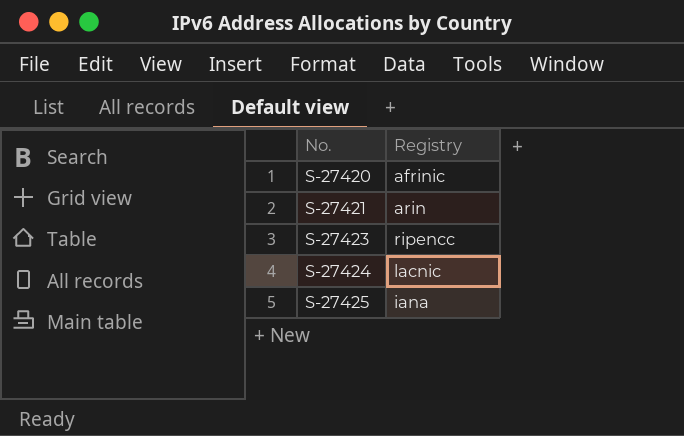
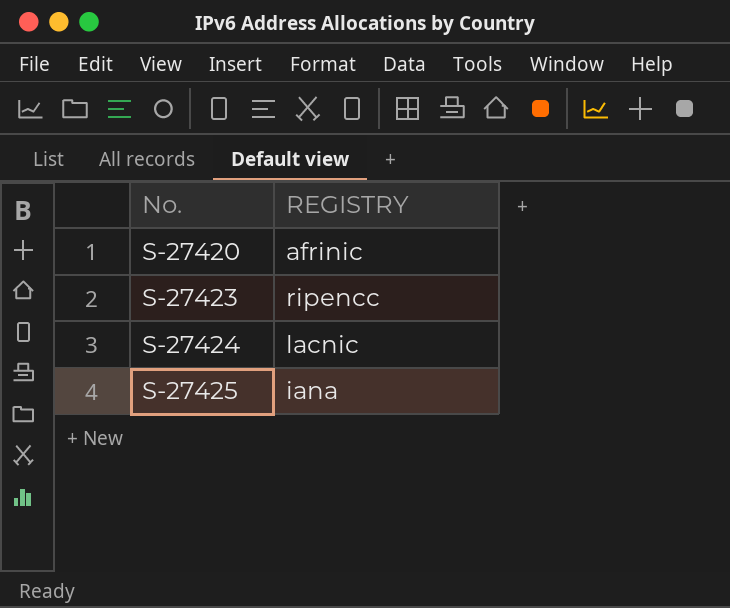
column name: Registry -> REGISTRY
row S-27421: arin -> none

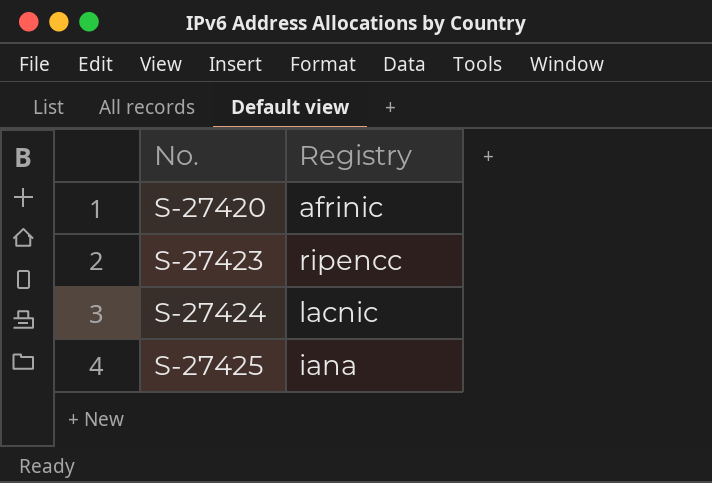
column name: REGISTRY -> Registry

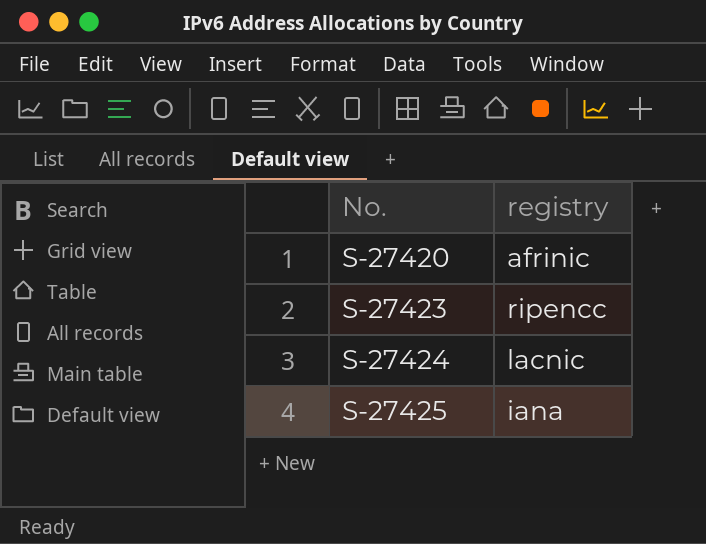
column name: Registry -> registry

